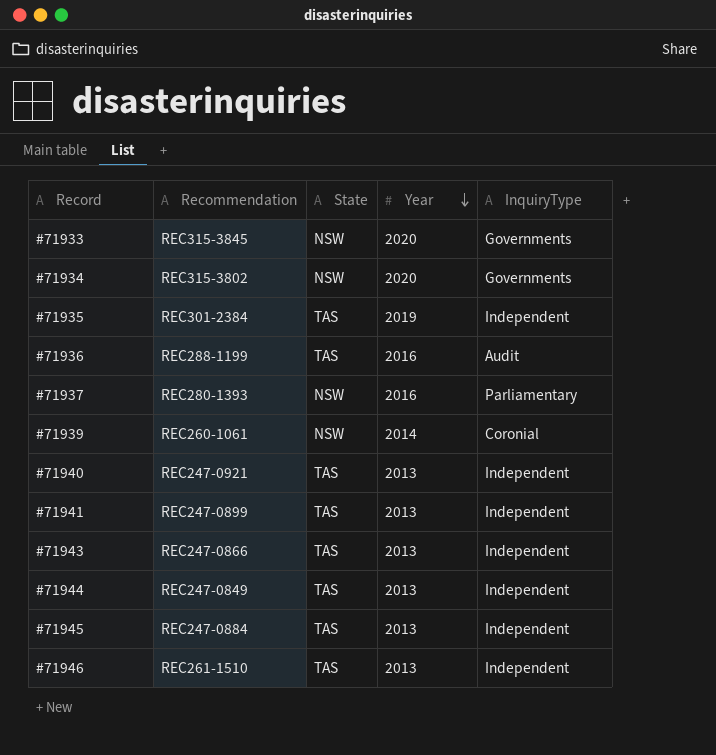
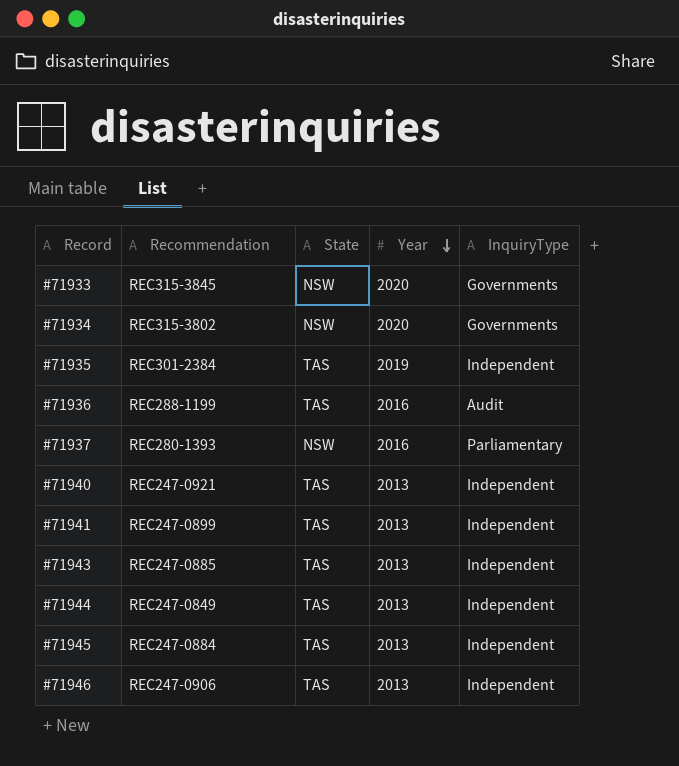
row #71939: REC260-1061 | NSW | 2014 | Coronial -> none
#71943 | Recommendation: REC247-0866 -> REC247-0885
#71946 | Recommendation: REC261-1510 -> REC247-0906

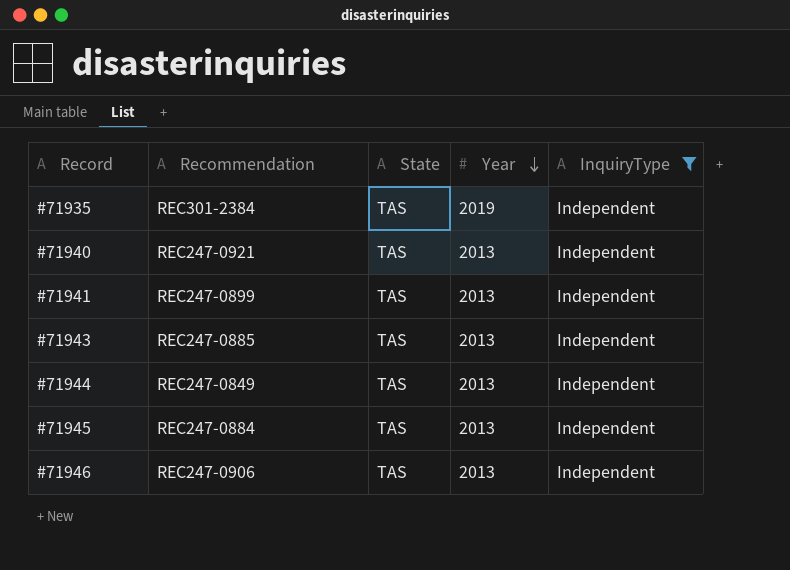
filter: none -> InquiryType = Independent

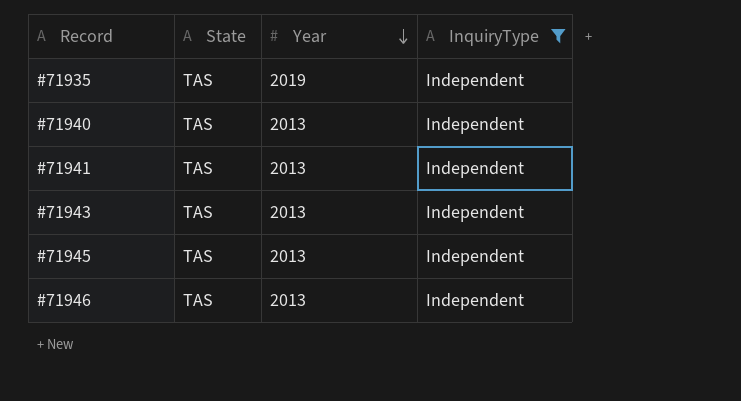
column Recommendation | position: 2 -> none
row #71944: REC247-0849 | TAS | 2013 | Independent -> none

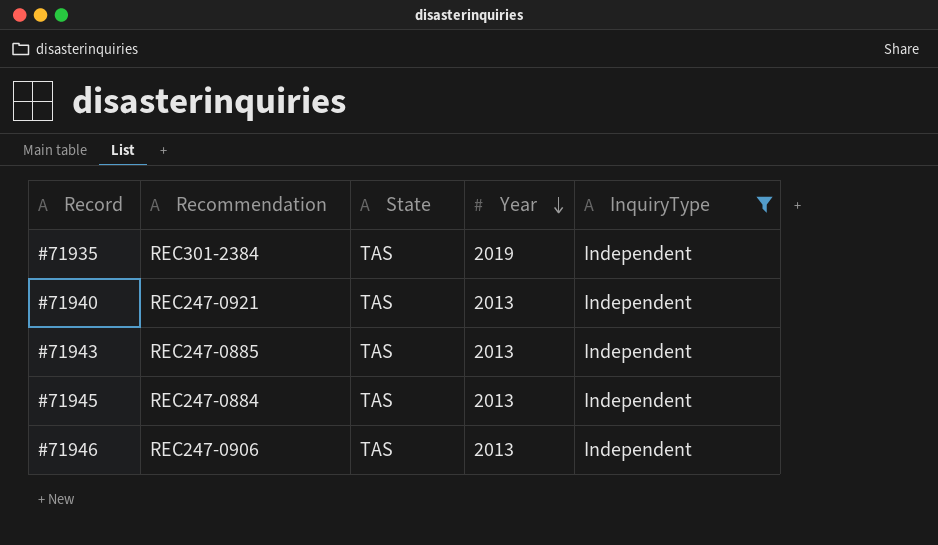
column Recommendation | position: none -> 2
row #71941: TAS | 2013 | Independent -> none

